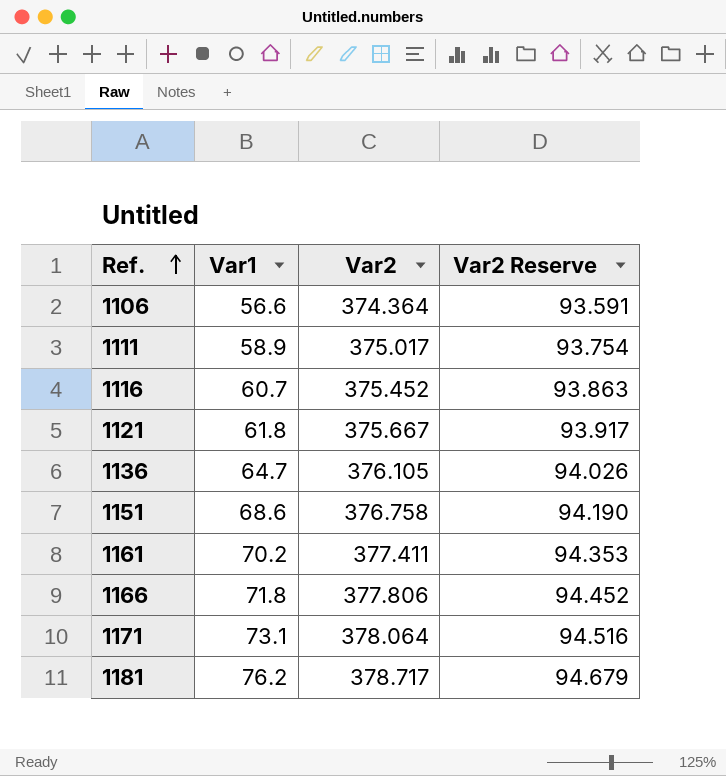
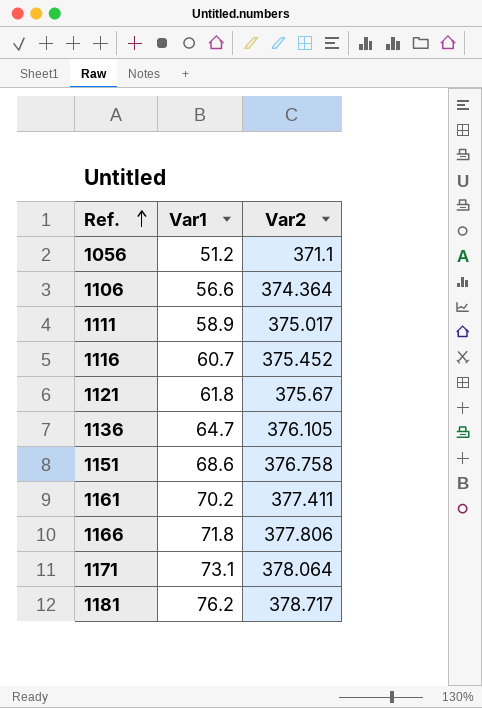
column Var2 Reserve | formula: [Var2] * 0.25 -> none
row 1056: none -> 51.2 | 371.1
1121 | Var2: 375.667 -> 375.67

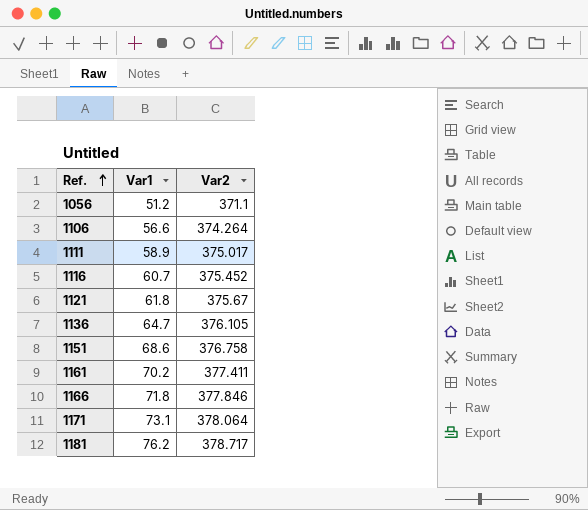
1106 | Var2: 374.364 -> 374.264
1166 | Var2: 377.806 -> 377.846

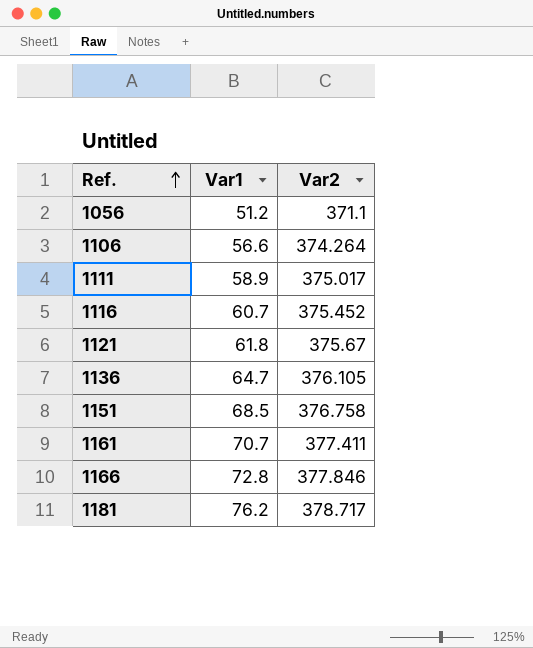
row 1171: 73.1 | 378.064 -> none
1151 | Var1: 68.6 -> 68.5
1161 | Var1: 70.2 -> 70.7
1166 | Var1: 71.8 -> 72.8

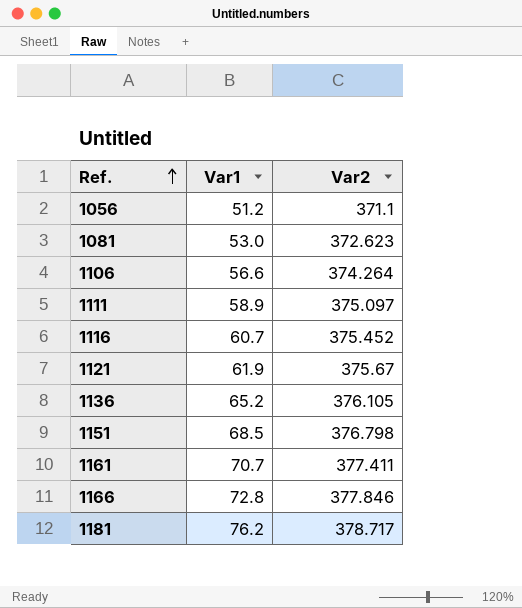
row 1081: none -> 53.0 | 372.623
1111 | Var2: 375.017 -> 375.097
1121 | Var1: 61.8 -> 61.9
1136 | Var1: 64.7 -> 65.2
1151 | Var2: 376.758 -> 376.798

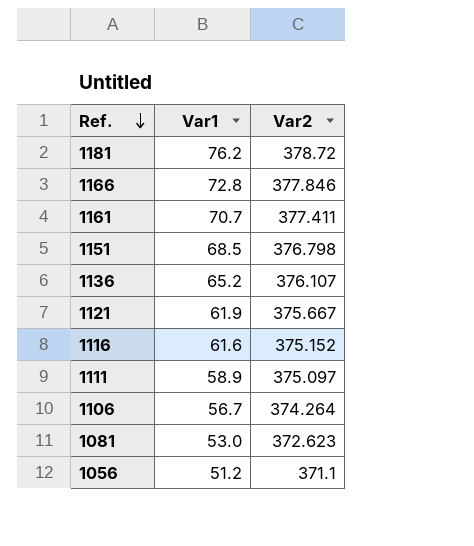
row order: Ref. ascending -> Ref. descending
1181 | Var2: 378.717 -> 378.72
1136 | Var2: 376.105 -> 376.107
1121 | Var2: 375.67 -> 375.667
1116 | Var1: 60.7 -> 61.6
1116 | Var2: 375.452 -> 375.152
1106 | Var1: 56.6 -> 56.7

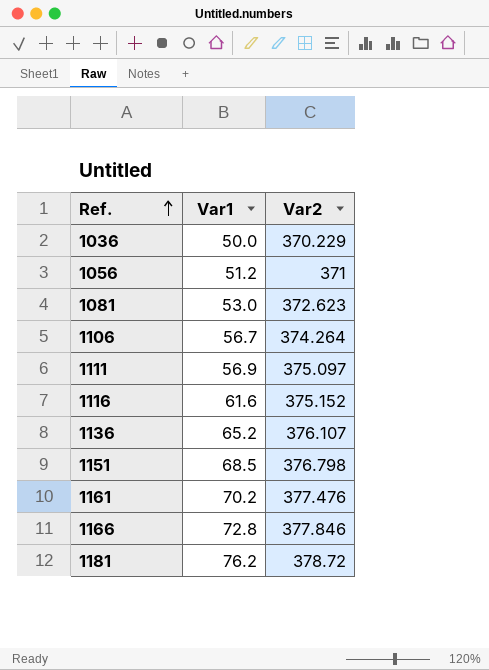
row order: Ref. descending -> Ref. ascending
row 1121: 61.9 | 375.667 -> none
row 1036: none -> 50.0 | 370.229
1056 | Var2: 371.1 -> 371
1111 | Var1: 58.9 -> 56.9
1161 | Var1: 70.7 -> 70.2
1161 | Var2: 377.411 -> 377.476

